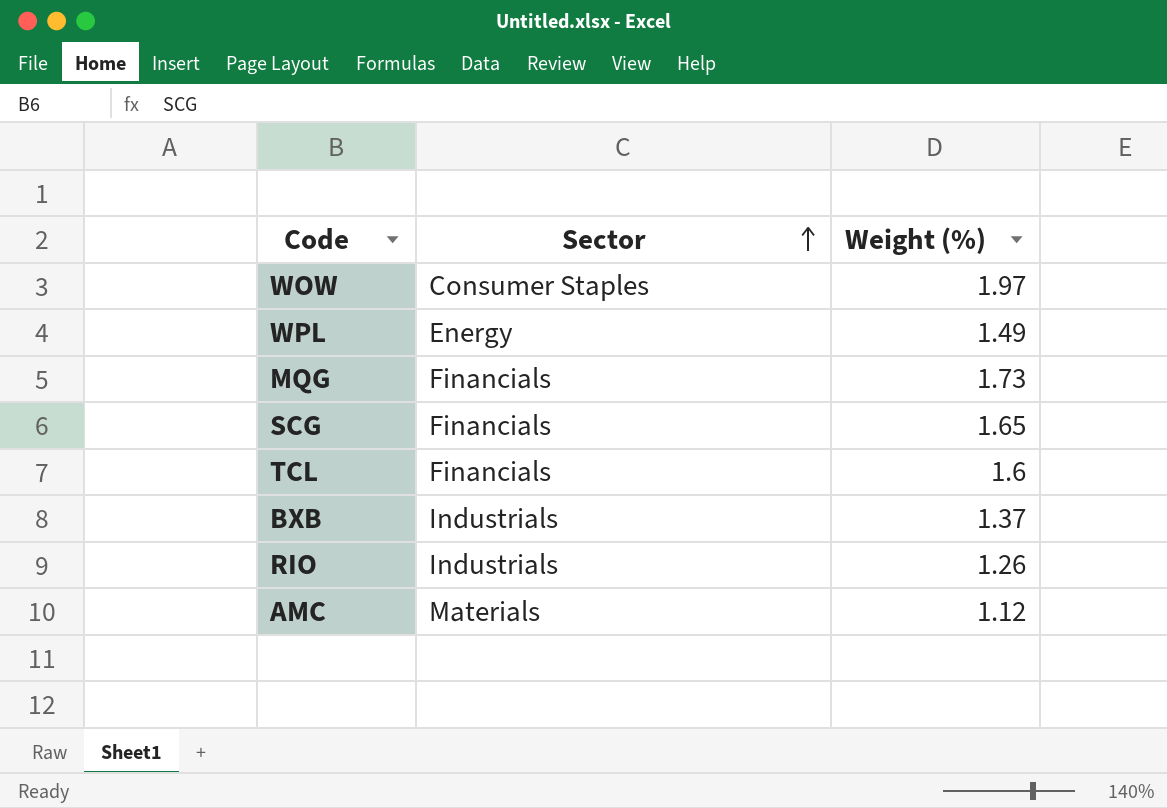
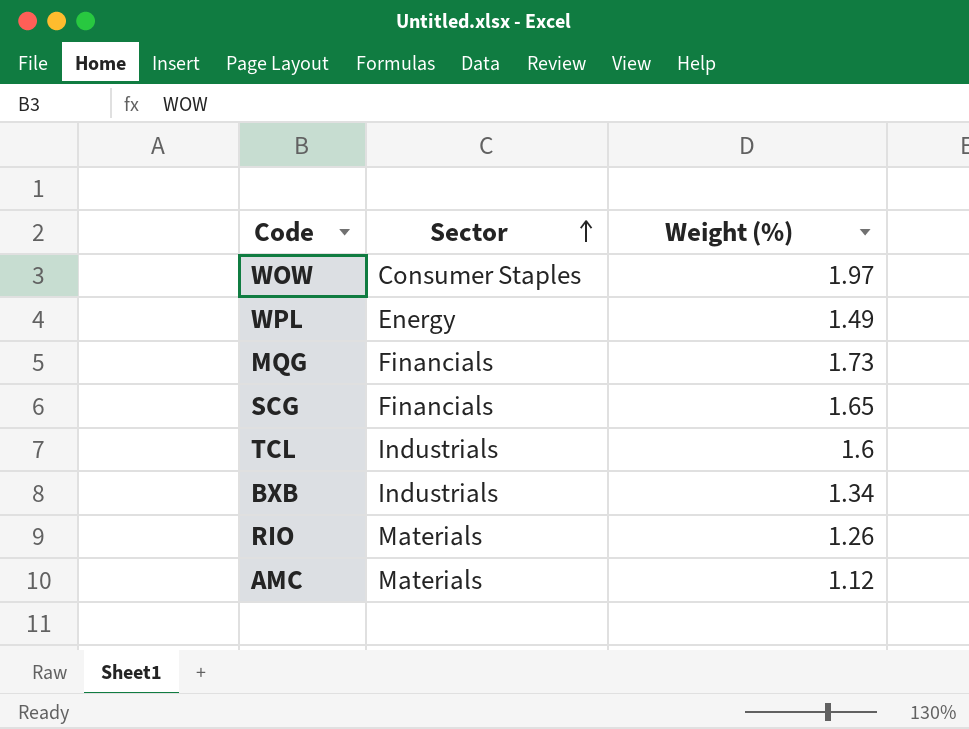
TCL | Sector: Financials -> Industrials
BXB | Weight (%): 1.37 -> 1.34
RIO | Sector: Industrials -> Materials

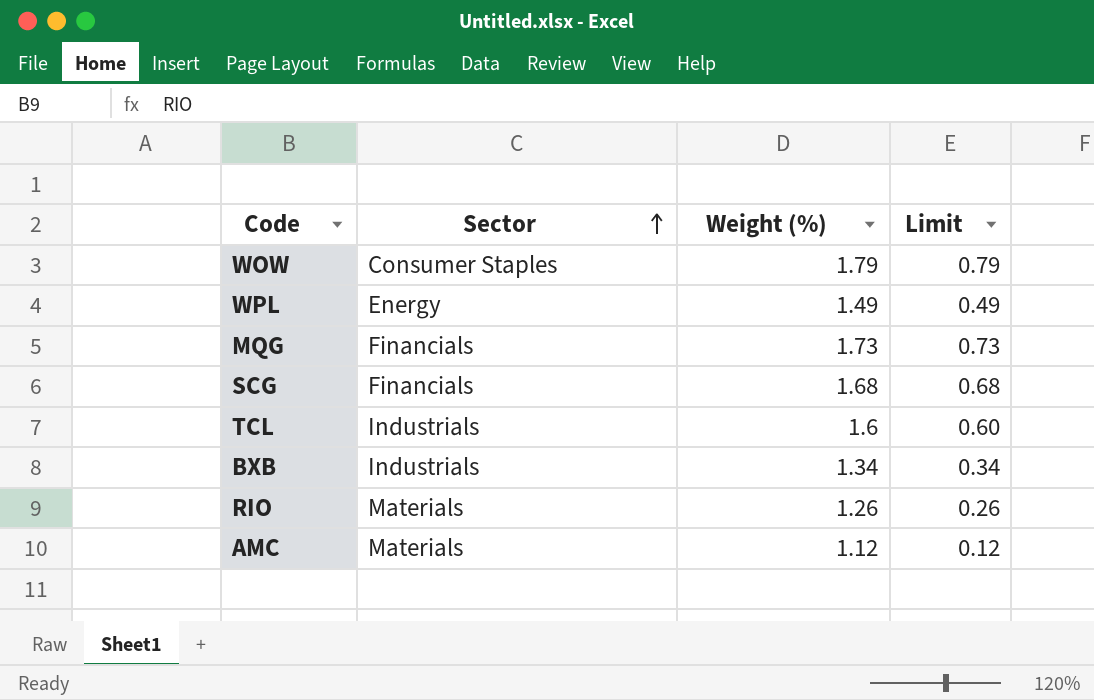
column Limit | formula: none -> [Weight (%)] - 1
WOW | Weight (%): 1.97 -> 1.79
SCG | Weight (%): 1.65 -> 1.68

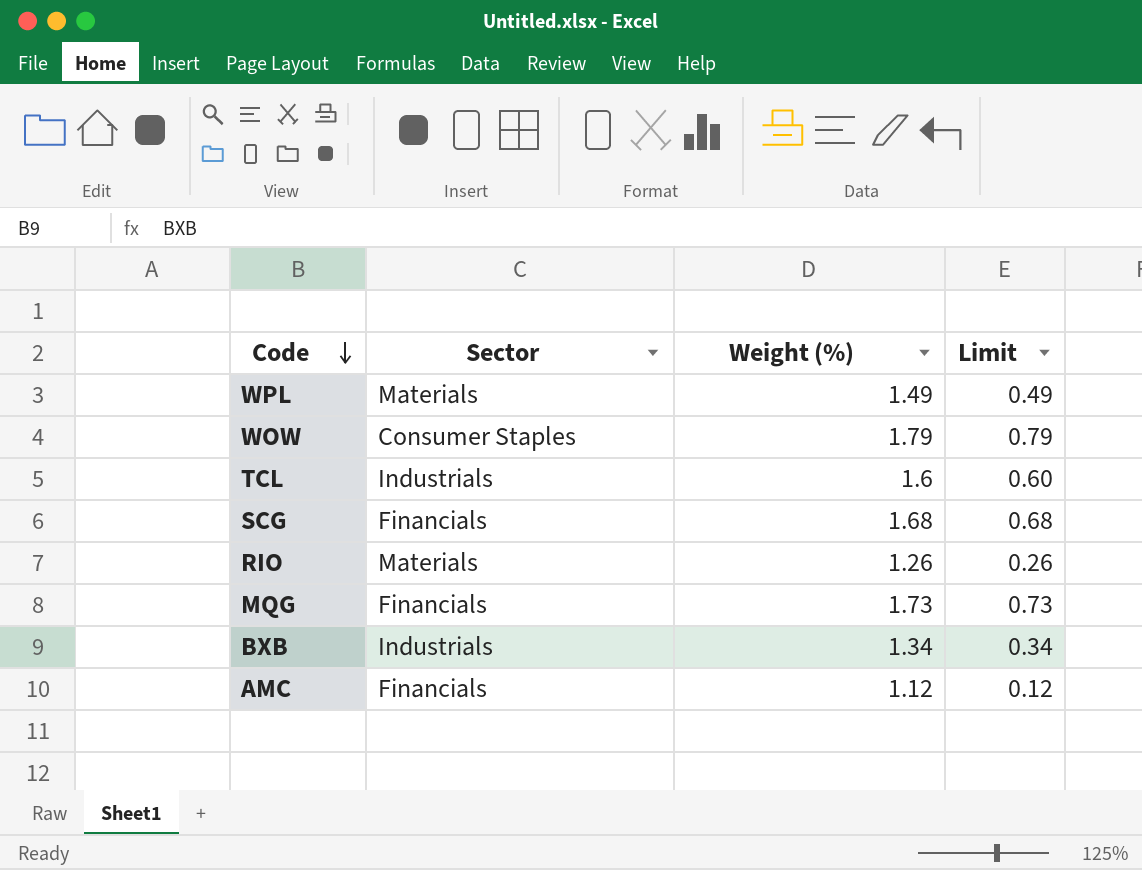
row order: Sector ascending -> Code descending
WPL | Sector: Energy -> Materials
AMC | Sector: Materials -> Financials

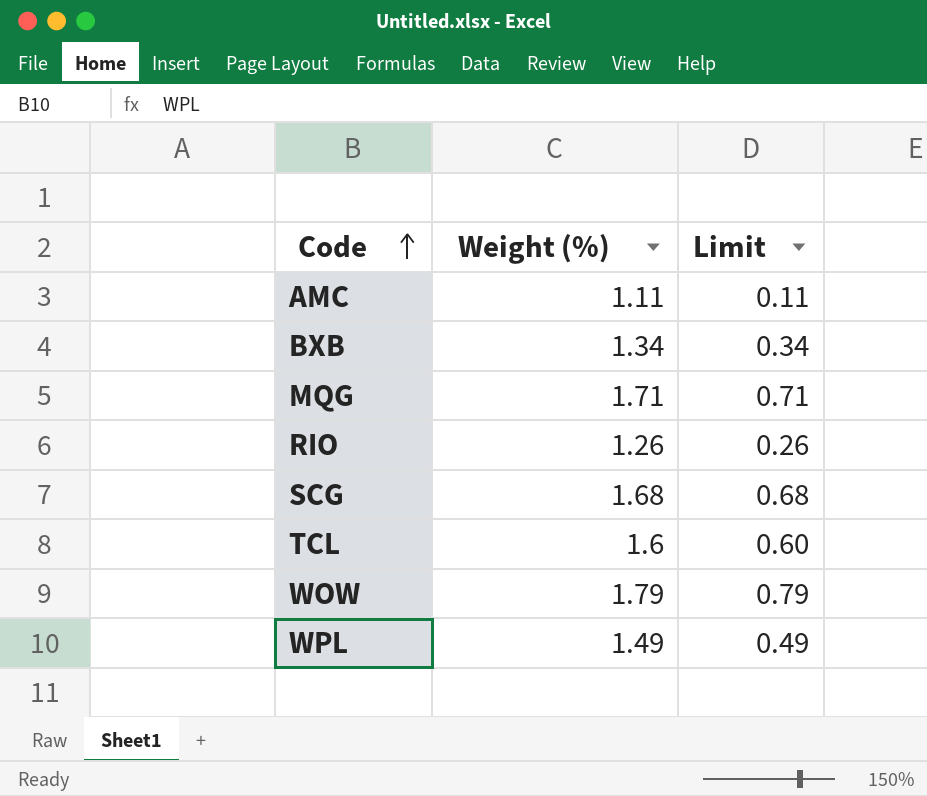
row order: Code descending -> Code ascending
column Sector | position: 2 -> none
AMC | Weight (%): 1.12 -> 1.11
AMC | Limit: 0.12 -> 0.11
MQG | Weight (%): 1.73 -> 1.71
MQG | Limit: 0.73 -> 0.71

